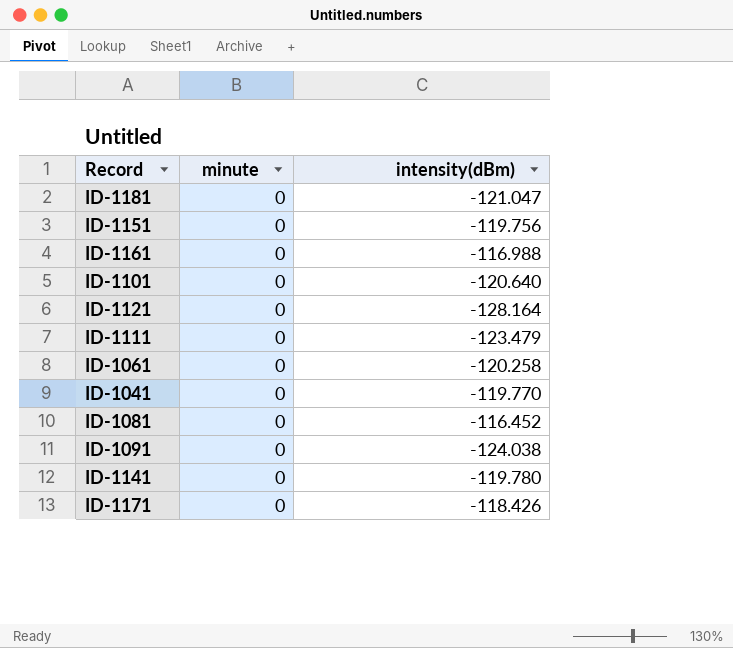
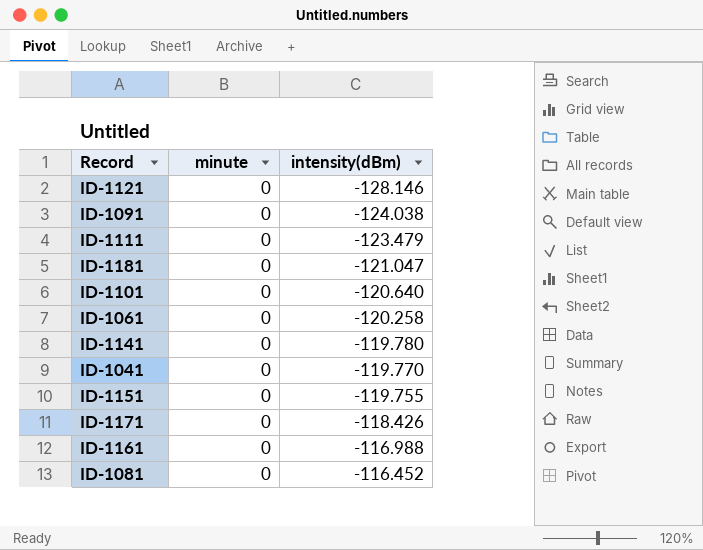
row order: none -> intensity(dBm) ascending
ID-1121 | intensity(dBm): -128.164 -> -128.146
ID-1151 | intensity(dBm): -119.756 -> -119.755

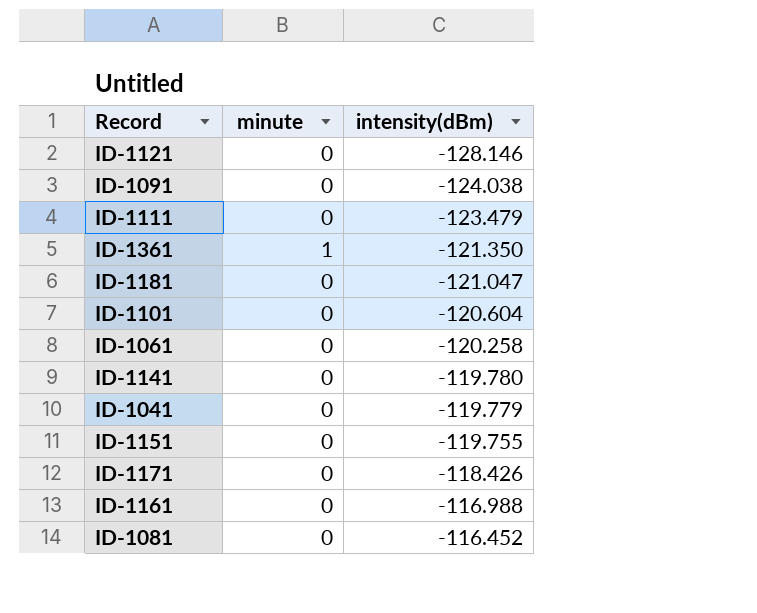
row ID-1361: none -> 1 | -121.350
ID-1101 | intensity(dBm): -120.640 -> -120.604
ID-1041 | intensity(dBm): -119.770 -> -119.779

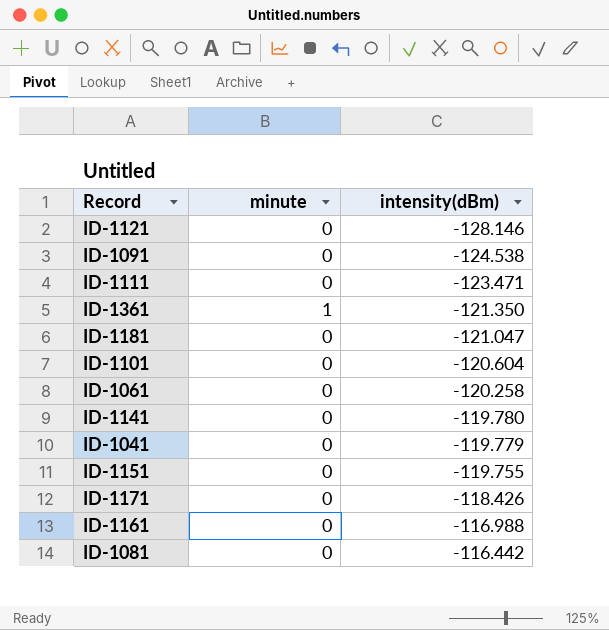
ID-1091 | intensity(dBm): -124.038 -> -124.538
ID-1111 | intensity(dBm): -123.479 -> -123.471
ID-1081 | intensity(dBm): -116.452 -> -116.442

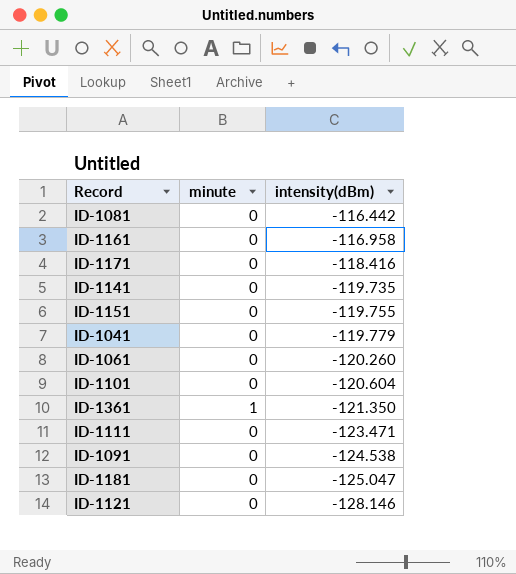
row order: intensity(dBm) ascending -> intensity(dBm) descending
ID-1161 | intensity(dBm): -116.988 -> -116.958
ID-1171 | intensity(dBm): -118.426 -> -118.416
ID-1141 | intensity(dBm): -119.780 -> -119.735
ID-1061 | intensity(dBm): -120.258 -> -120.260
ID-1181 | intensity(dBm): -121.047 -> -125.047

